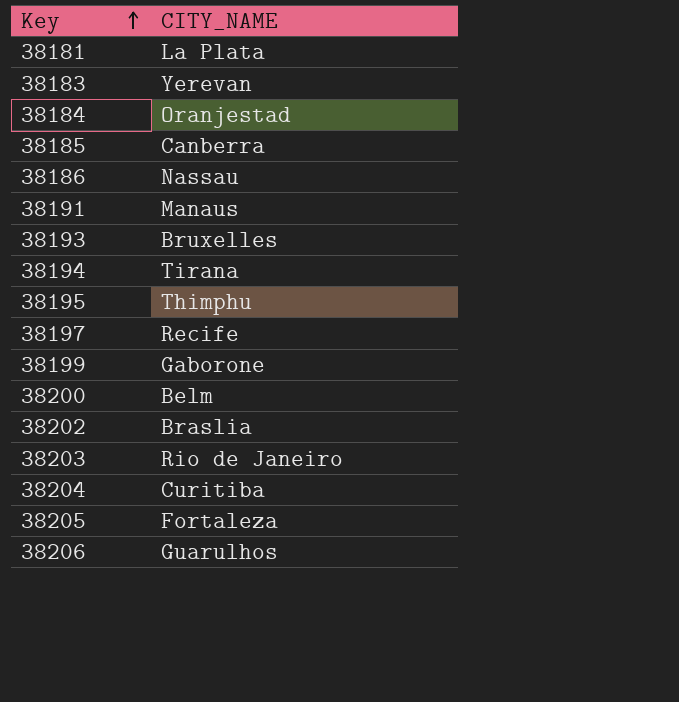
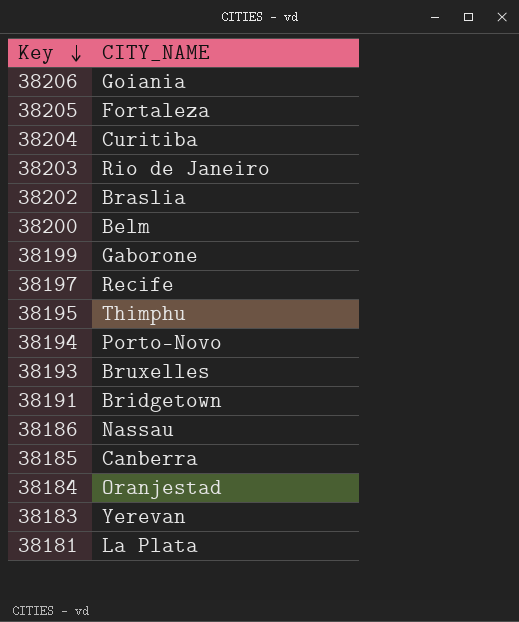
row order: Key ascending -> Key descending
38206 | CITY_NAME: Guarulhos -> Goiania
38194 | CITY_NAME: Tirana -> Porto-Novo
38191 | CITY_NAME: Manaus -> Bridgetown

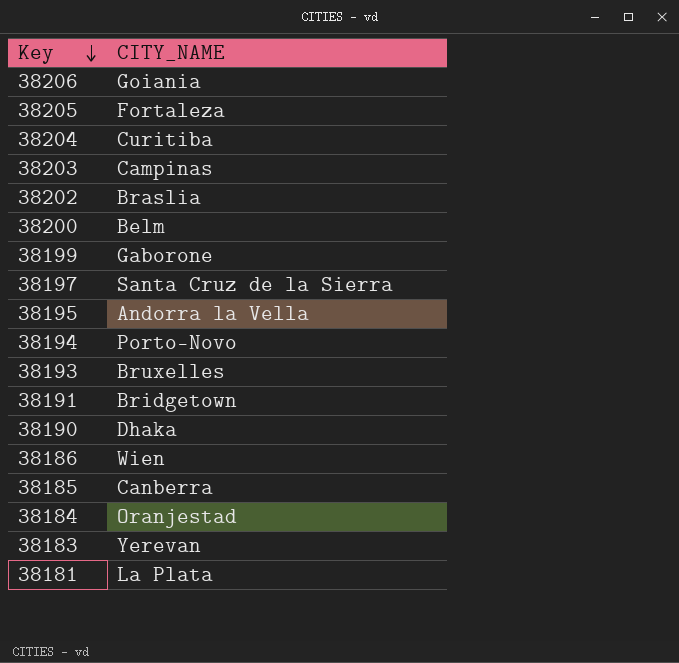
38203 | CITY_NAME: Rio de Janeiro -> Campinas
38197 | CITY_NAME: Recife -> Santa Cruz de la Sierra
38195 | CITY_NAME: Thimphu -> Andorra la Vella
row 38190: none -> Dhaka
38186 | CITY_NAME: Nassau -> Wien

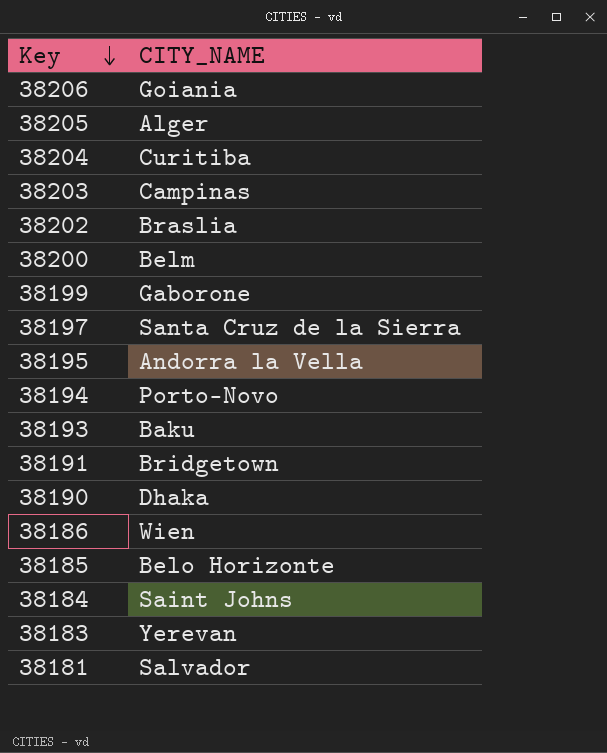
38205 | CITY_NAME: Fortaleza -> Alger
38193 | CITY_NAME: Bruxelles -> Baku
38185 | CITY_NAME: Canberra -> Belo Horizonte
38184 | CITY_NAME: Oranjestad -> Saint Johns
38181 | CITY_NAME: La Plata -> Salvador

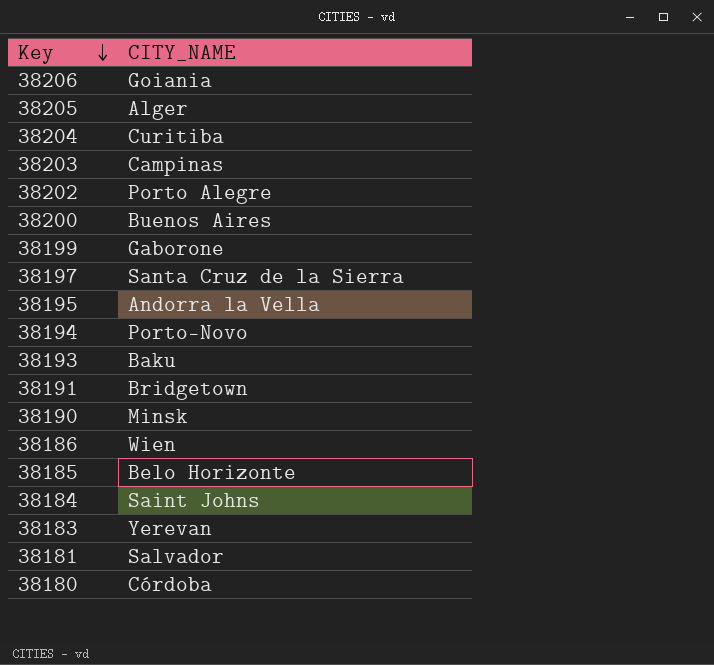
38202 | CITY_NAME: Braslia -> Porto Alegre
38200 | CITY_NAME: Belm -> Buenos Aires
38190 | CITY_NAME: Dhaka -> Minsk
row 38180: none -> Córdoba

